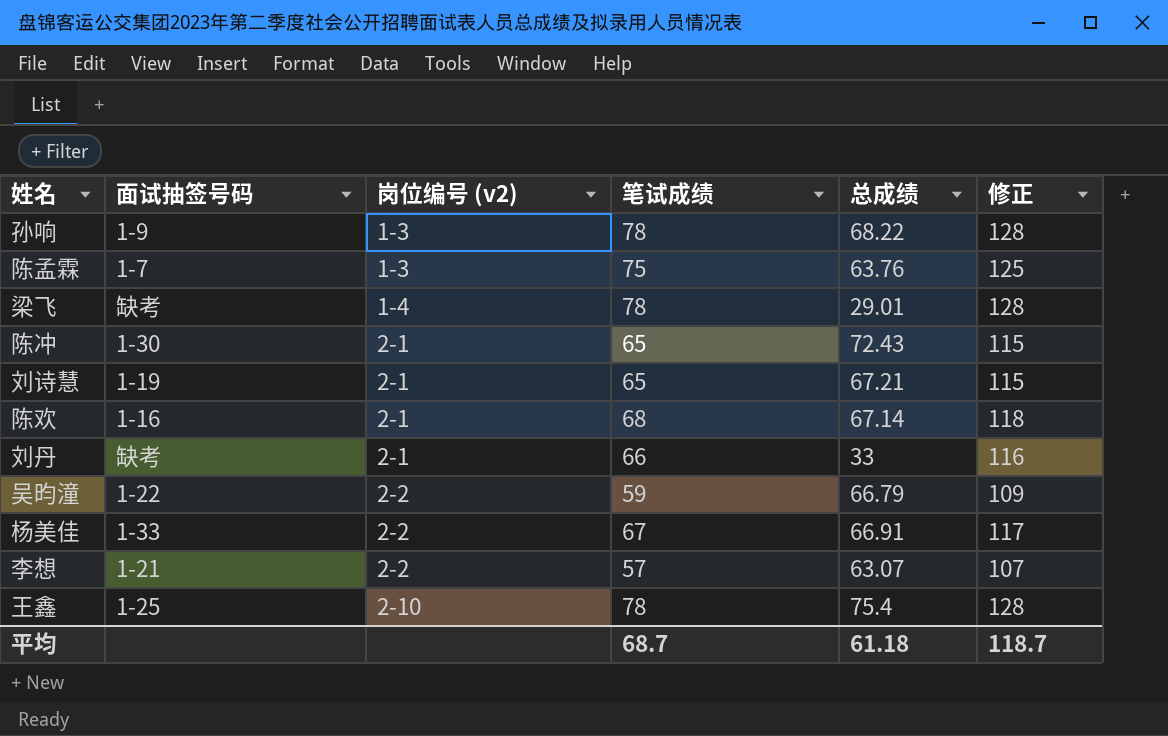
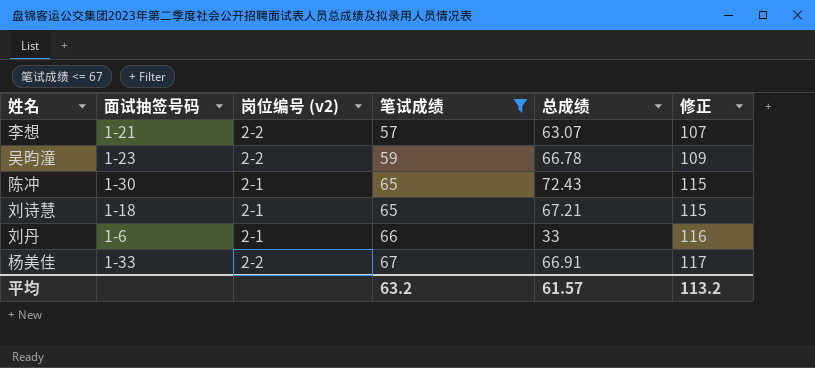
filter: none -> 笔试成绩 <= 67
row order: 岗位编号 (v2) ascending -> 笔试成绩 ascending
吴昀潼 | 面试抽签号码: 1-22 -> 1-23
吴昀潼 | 总成绩: 66.79 -> 66.78
刘诗慧 | 面试抽签号码: 1-19 -> 1-18
刘丹 | 面试抽签号码: 缺考 -> 1-6
平均 | 笔试成绩: 68.7 -> 63.2
平均 | 总成绩: 61.18 -> 61.57
平均 | 修正: 118.7 -> 113.2

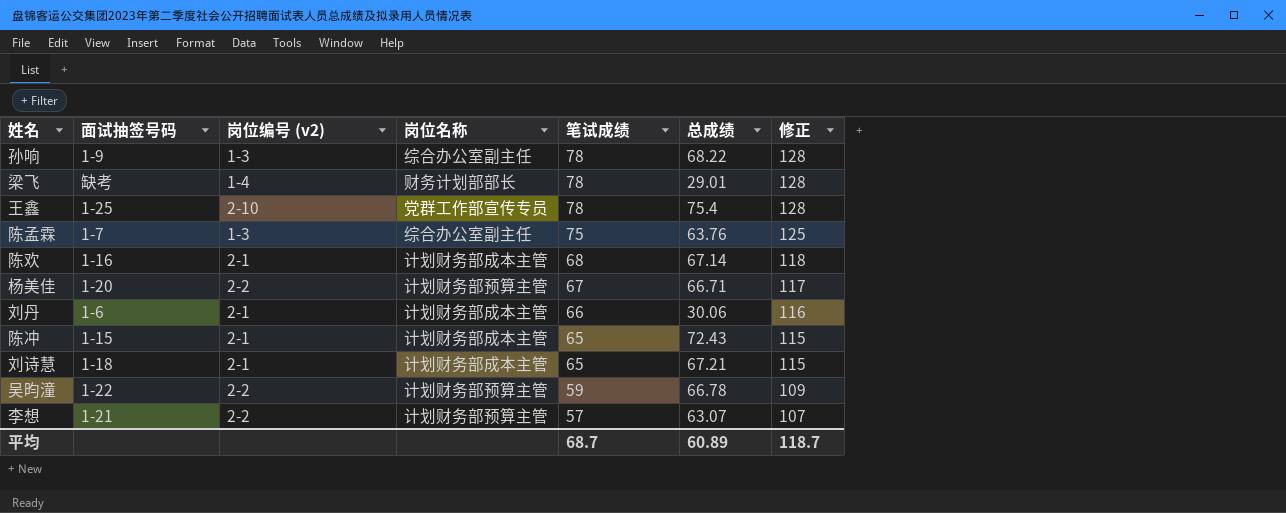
filter: 笔试成绩 <= 67 -> none
row order: 笔试成绩 ascending -> 笔试成绩 descending
column 岗位名称 | position: none -> 4
杨美佳 | 面试抽签号码: 1-33 -> 1-20
杨美佳 | 总成绩: 66.91 -> 66.71
刘丹 | 总成绩: 33 -> 30.06
陈冲 | 面试抽签号码: 1-30 -> 1-15
吴昀潼 | 面试抽签号码: 1-23 -> 1-22
平均 | 笔试成绩: 63.2 -> 68.7
平均 | 总成绩: 61.57 -> 60.89
平均 | 修正: 113.2 -> 118.7

